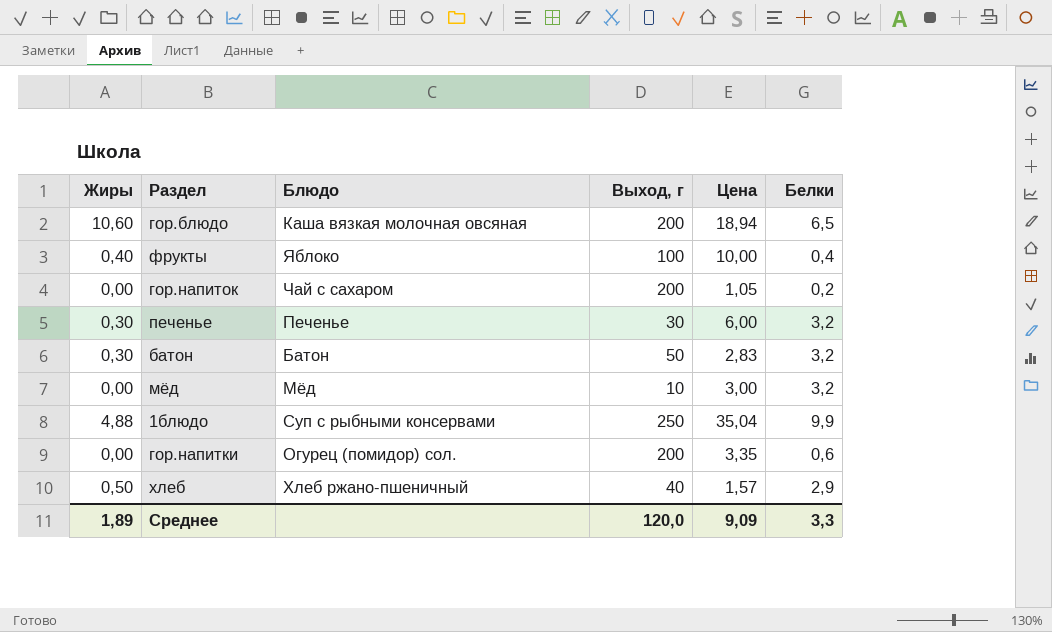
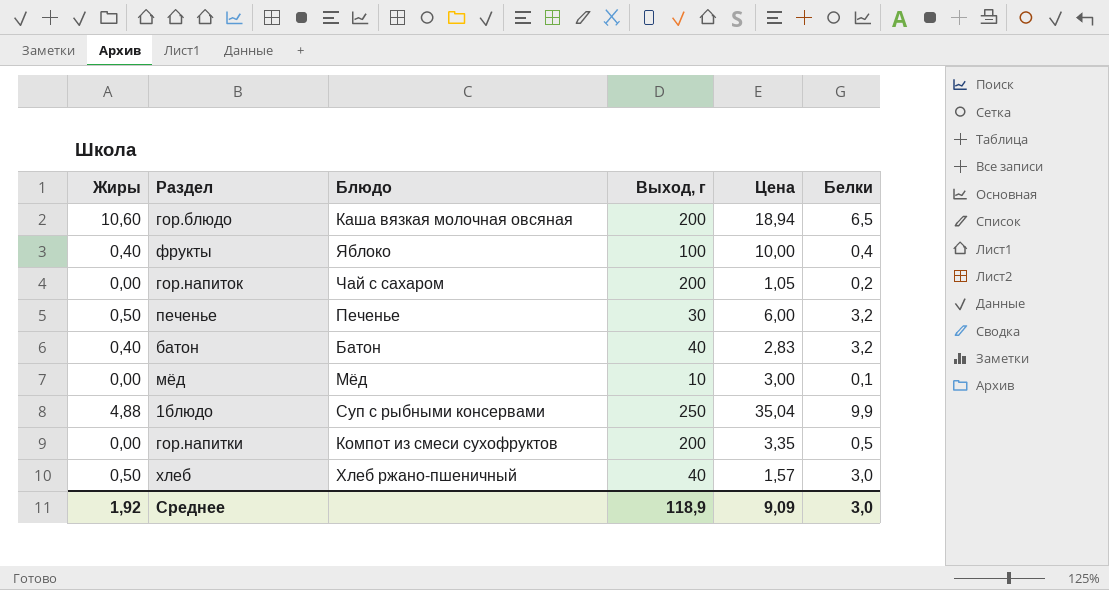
печенье | Жиры: 0,30 -> 0,50
батон | Жиры: 0,30 -> 0,40
батон | Выход, г: 50 -> 40
мёд | Белки: 3,2 -> 0,1
гор.напитки | Блюдо: Огурец (помидор) сол. -> Компот из смеси сухофруктов
гор.напитки | Белки: 0,6 -> 0,5
хлеб | Белки: 2,9 -> 3,0
Среднее | Жиры: 1,89 -> 1,92
Среднее | Выход, г: 120,0 -> 118,9
Среднее | Белки: 3,3 -> 3,0

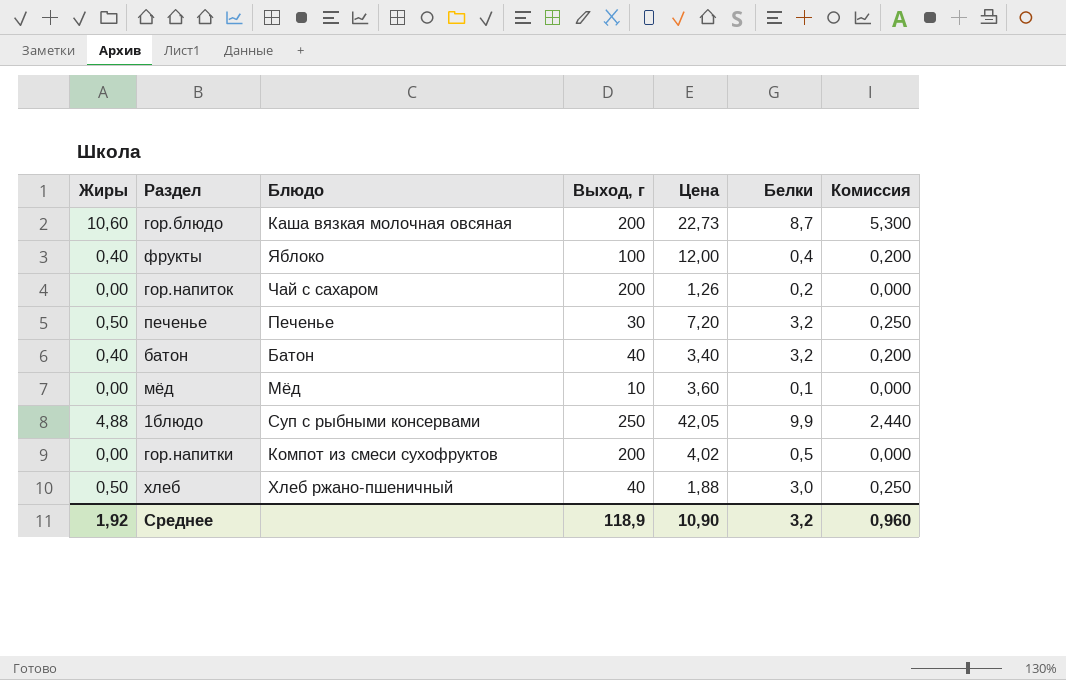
column Комиссия | formula: none -> [Жиры] * 0,5
гор.блюдо | Цена: 18,94 -> 22,73
гор.блюдо | Белки: 6,5 -> 8,7
фрукты | Цена: 10,00 -> 12,00
гор.напиток | Цена: 1,05 -> 1,26
печенье | Цена: 6,00 -> 7,20
батон | Цена: 2,83 -> 3,40
мёд | Цена: 3,00 -> 3,60
1блюдо | Цена: 35,04 -> 42,05
гор.напитки | Цена: 3,35 -> 4,02
хлеб | Цена: 1,57 -> 1,88
Среднее | Цена: 9,09 -> 10,90
Среднее | Белки: 3,0 -> 3,2

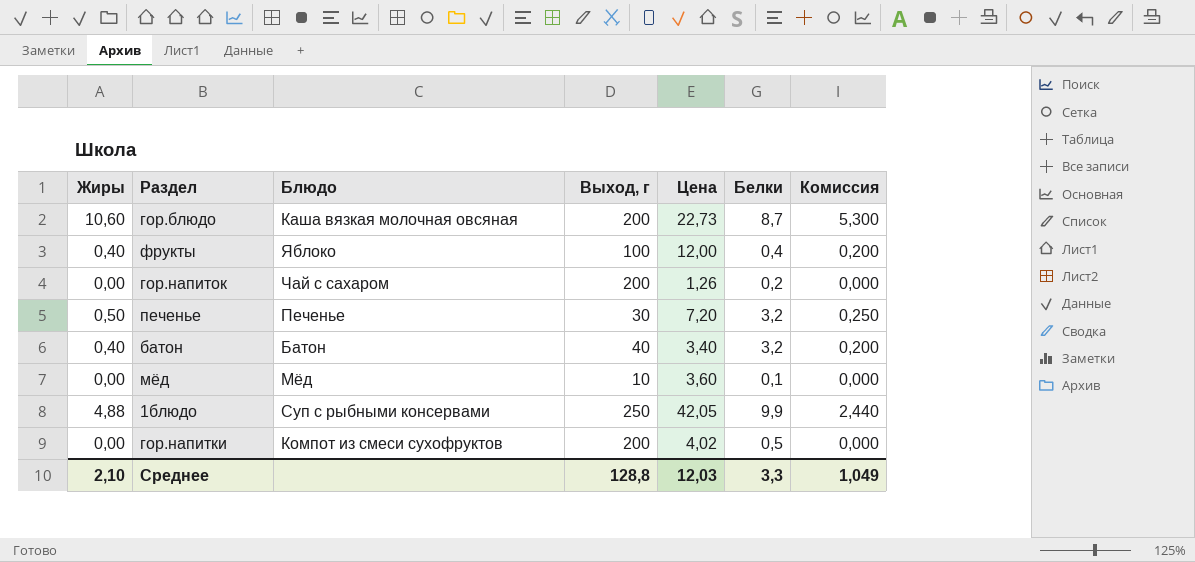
row хлеб: 0,50 | Хлеб ржано-пшеничный | 40 | 1,88 | 3,0 | 0,250 -> none
Среднее | Жиры: 1,92 -> 2,10
Среднее | Выход, г: 118,9 -> 128,8
Среднее | Цена: 10,90 -> 12,03
Среднее | Белки: 3,2 -> 3,3
Среднее | Комиссия: 0,960 -> 1,049

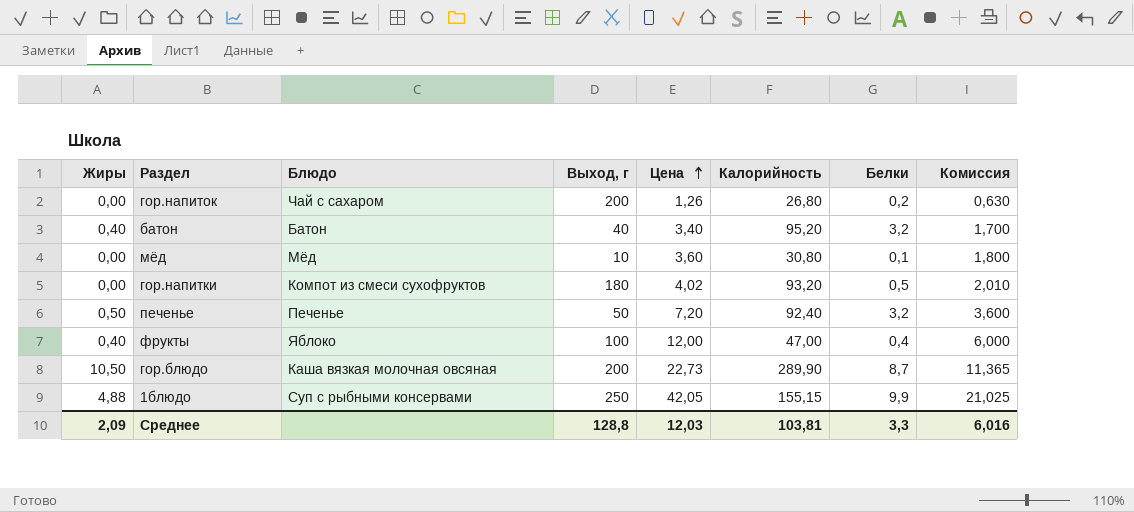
row order: none -> Цена ascending
column Калорийность | position: none -> 6
column Комиссия | formula: [Жиры] * 0,5 -> [Цена] * 0,5
гор.напитки | Выход, г: 200 -> 180
печенье | Выход, г: 30 -> 50
гор.блюдо | Жиры: 10,60 -> 10,50
Среднее | Жиры: 2,10 -> 2,09
Среднее | Комиссия: 1,049 -> 6,016

